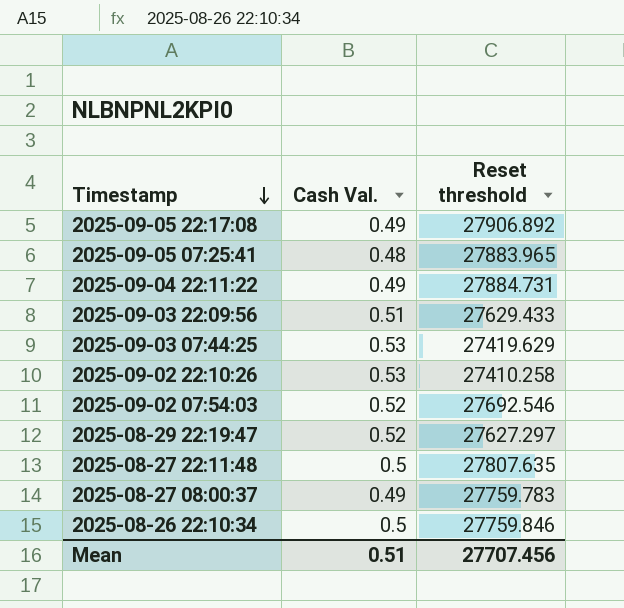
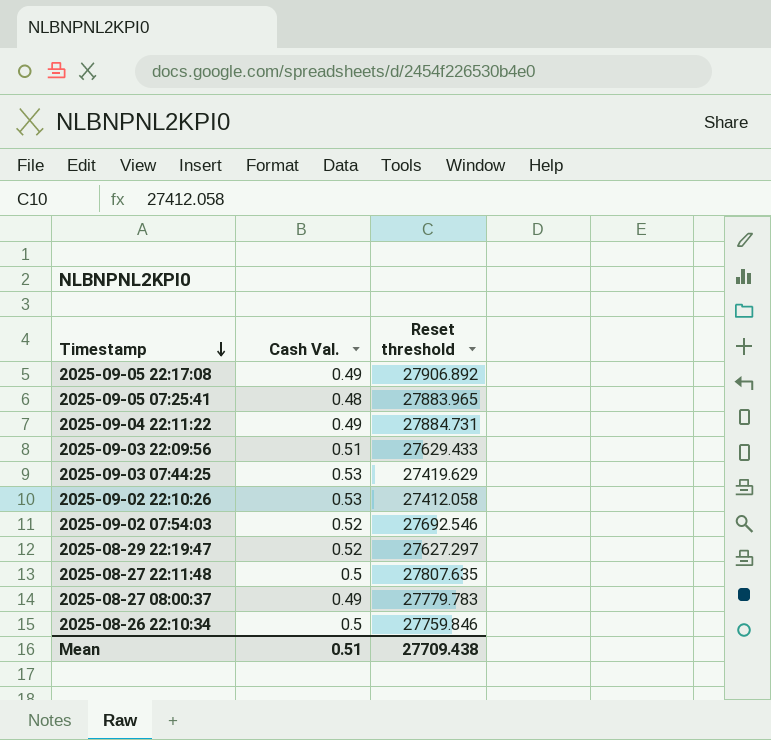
2025-09-02 22:10:26 | Reset threshold: 27410.258 -> 27412.058
2025-08-27 08:00:37 | Reset threshold: 27759.783 -> 27779.783
Mean | Reset threshold: 27707.456 -> 27709.438

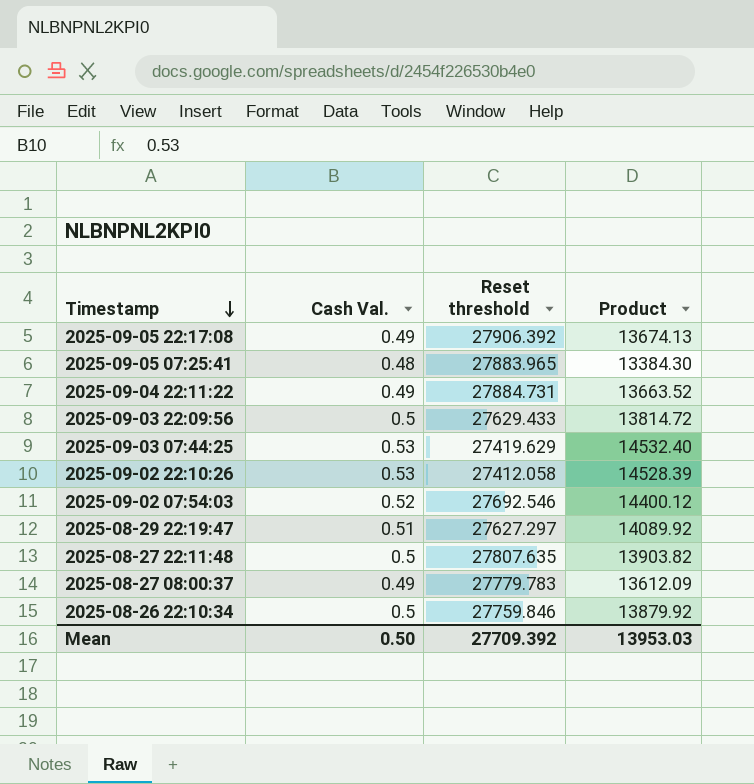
column Product | formula: none -> [Cash Val.] * [Reset threshold]
2025-09-05 22:17:08 | Reset threshold: 27906.892 -> 27906.392
2025-09-03 22:09:56 | Cash Val.: 0.51 -> 0.5
2025-08-29 22:19:47 | Cash Val.: 0.52 -> 0.51
Mean | Cash Val.: 0.51 -> 0.50
Mean | Reset threshold: 27709.438 -> 27709.392

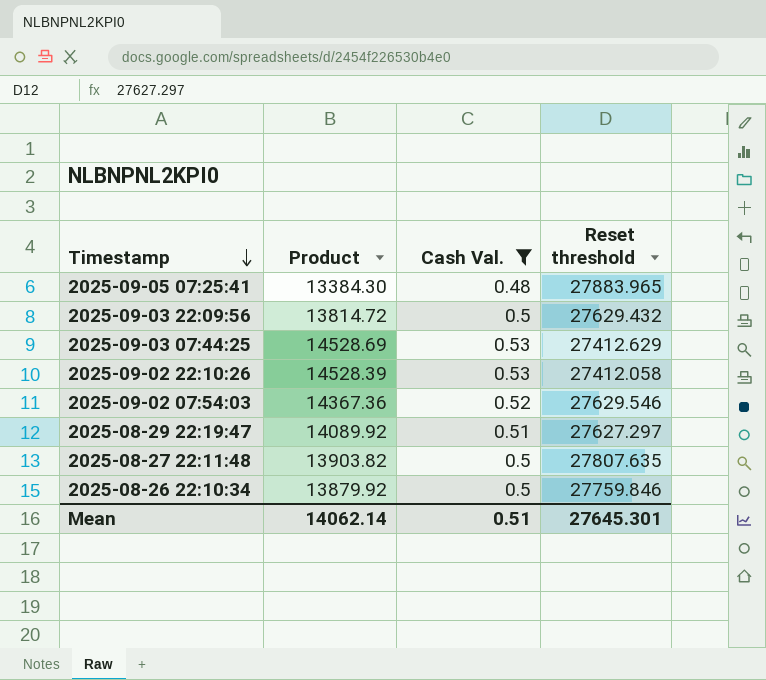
filter: none -> Cash Val. != 0.49
column Product | position: 4 -> 2
2025-09-03 22:09:56 | Reset threshold: 27629.433 -> 27629.432
2025-09-03 07:44:25 | Product: 14532.40 -> 14528.69
2025-09-03 07:44:25 | Reset threshold: 27419.629 -> 27412.629
2025-09-02 07:54:03 | Product: 14400.12 -> 14367.36
2025-09-02 07:54:03 | Reset threshold: 27692.546 -> 27629.546
Mean | Product: 13953.03 -> 14062.14
Mean | Cash Val.: 0.50 -> 0.51
Mean | Reset threshold: 27709.392 -> 27645.301

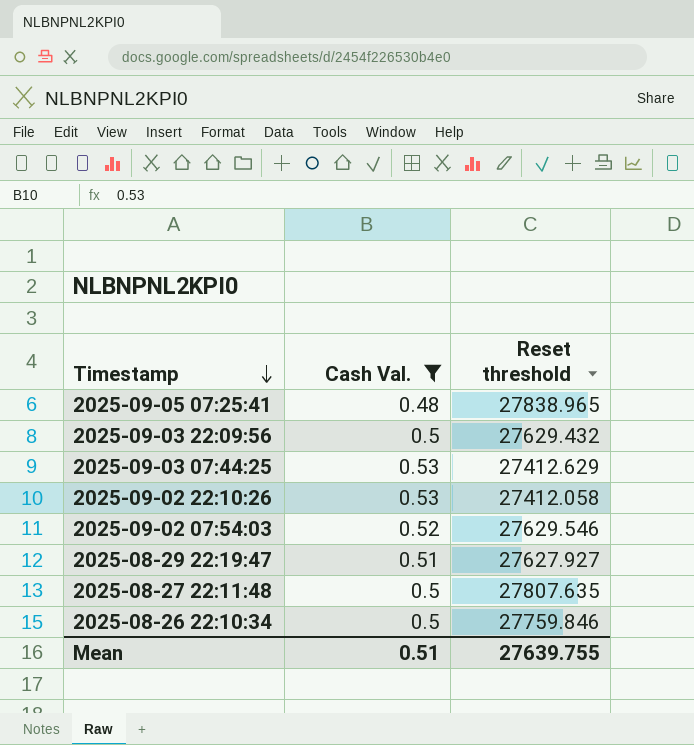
column Product | formula: [Cash Val.] * [Reset threshold] -> none
2025-09-05 07:25:41 | Reset threshold: 27883.965 -> 27838.965
2025-08-29 22:19:47 | Reset threshold: 27627.297 -> 27627.927
Mean | Reset threshold: 27645.301 -> 27639.755

